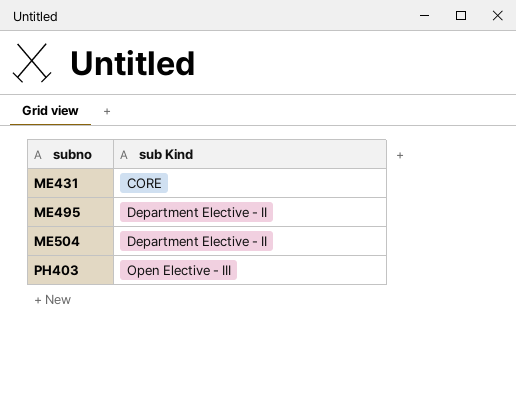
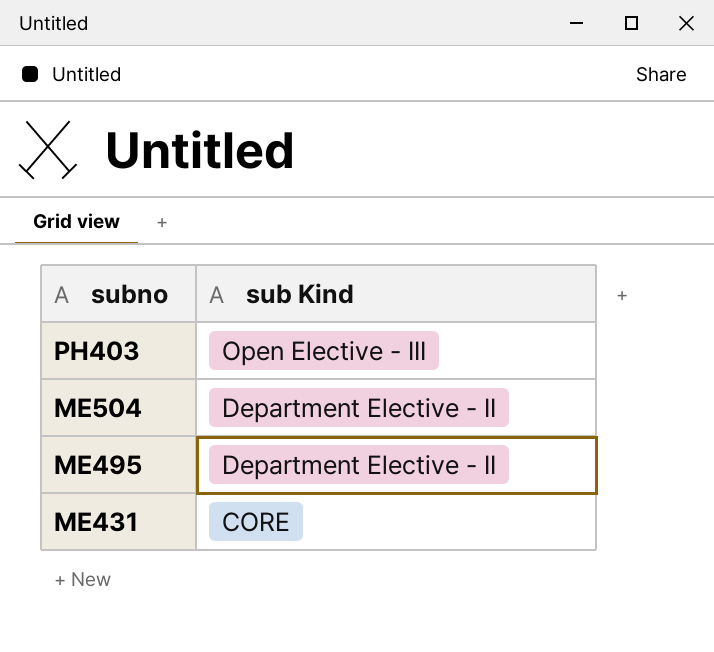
row order: subno ascending -> subno descending

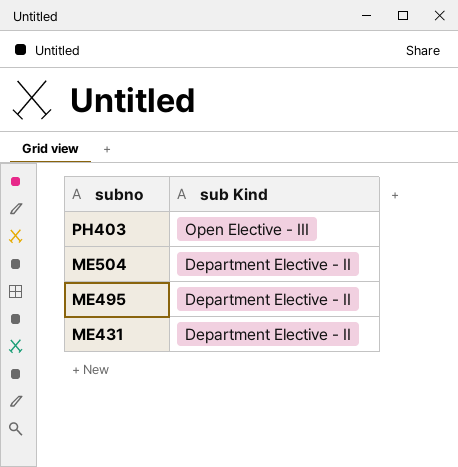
ME431 | sub Kind: CORE -> Department Elective - II

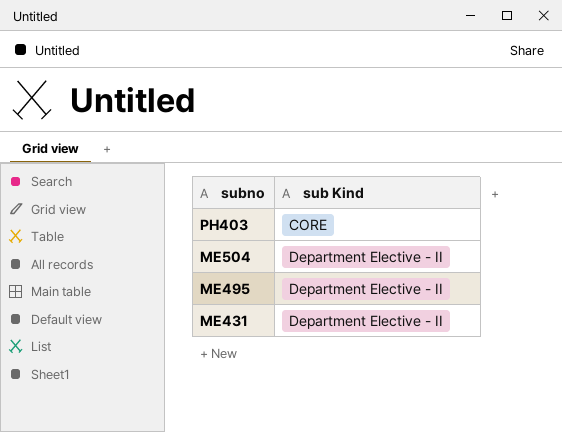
PH403 | sub Kind: Open Elective - III -> CORE

